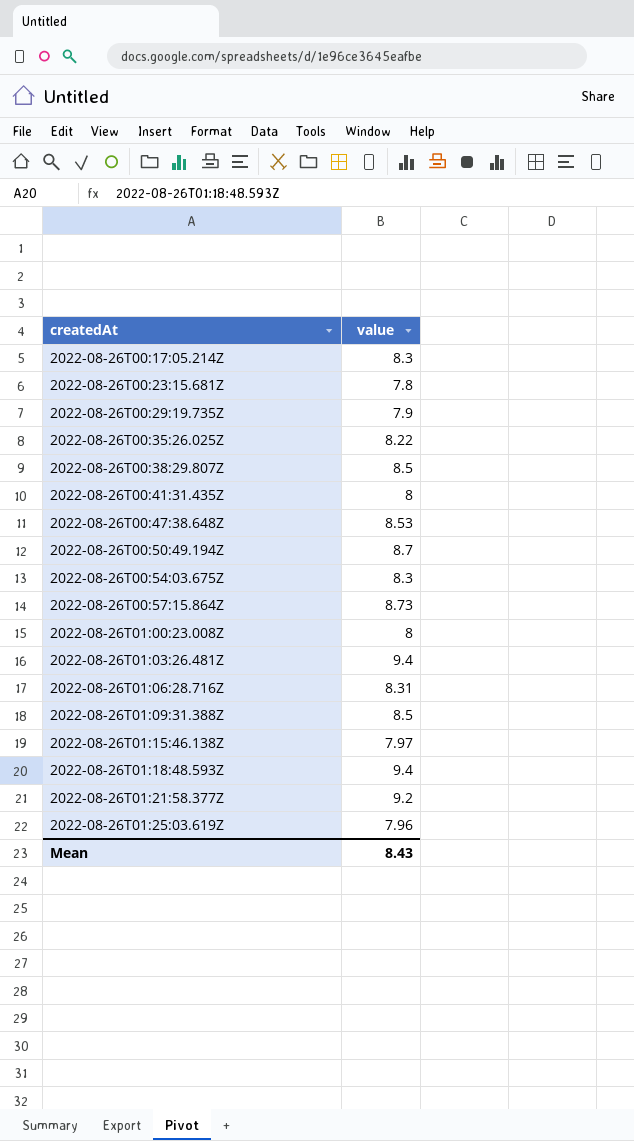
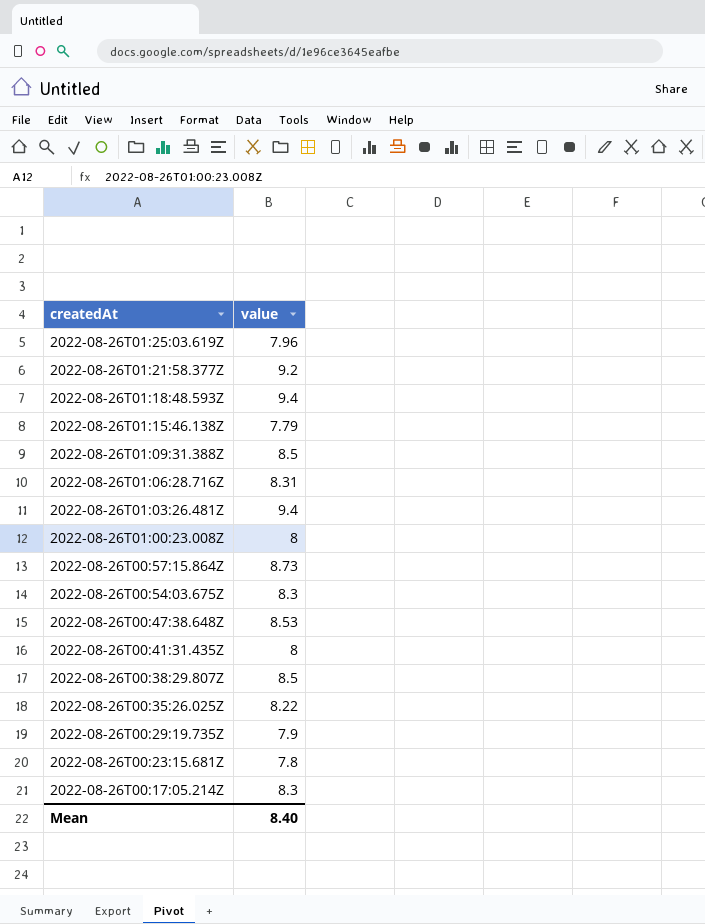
row order: createdAt ascending -> createdAt descending
row 2022-08-26T00:50:49.194Z: 8.7 -> none
2022-08-26T01:15:46.138Z | value: 7.97 -> 7.79
Mean | value: 8.43 -> 8.40

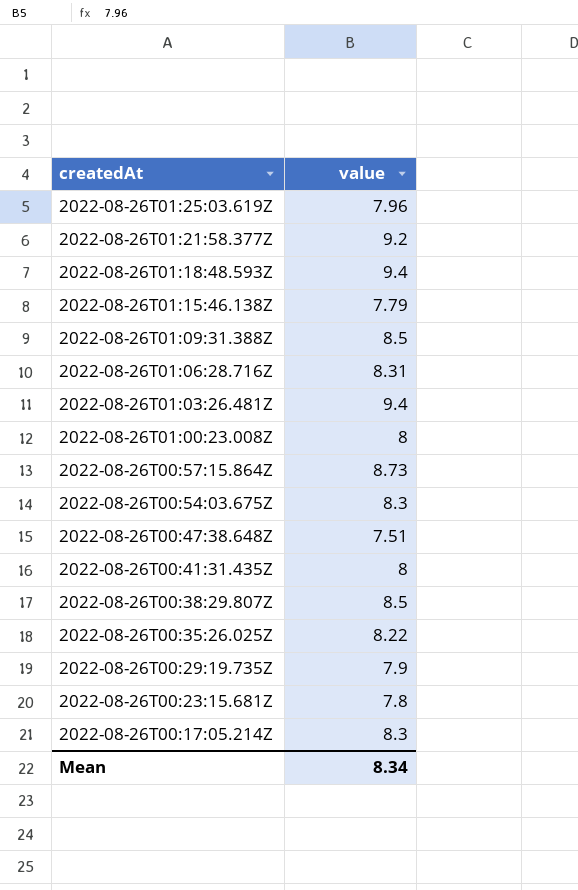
2022-08-26T00:47:38.648Z | value: 8.53 -> 7.51
Mean | value: 8.40 -> 8.34

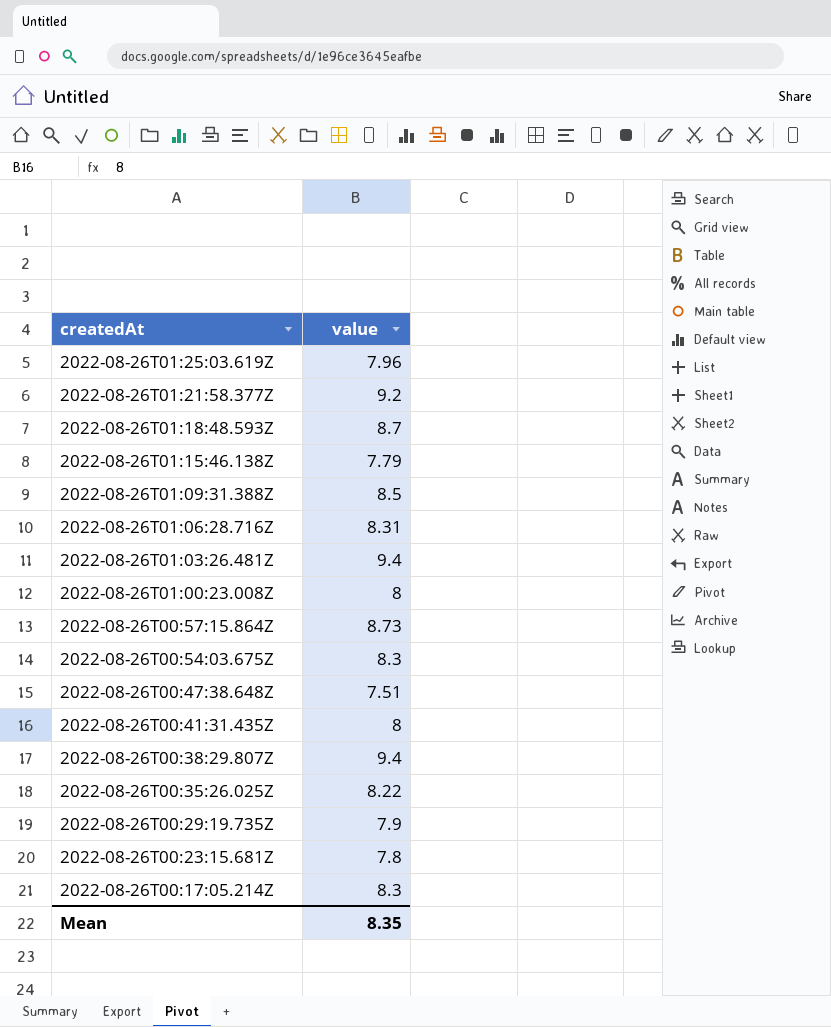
2022-08-26T01:18:48.593Z | value: 9.4 -> 8.7
2022-08-26T00:38:29.807Z | value: 8.5 -> 9.4
Mean | value: 8.34 -> 8.35

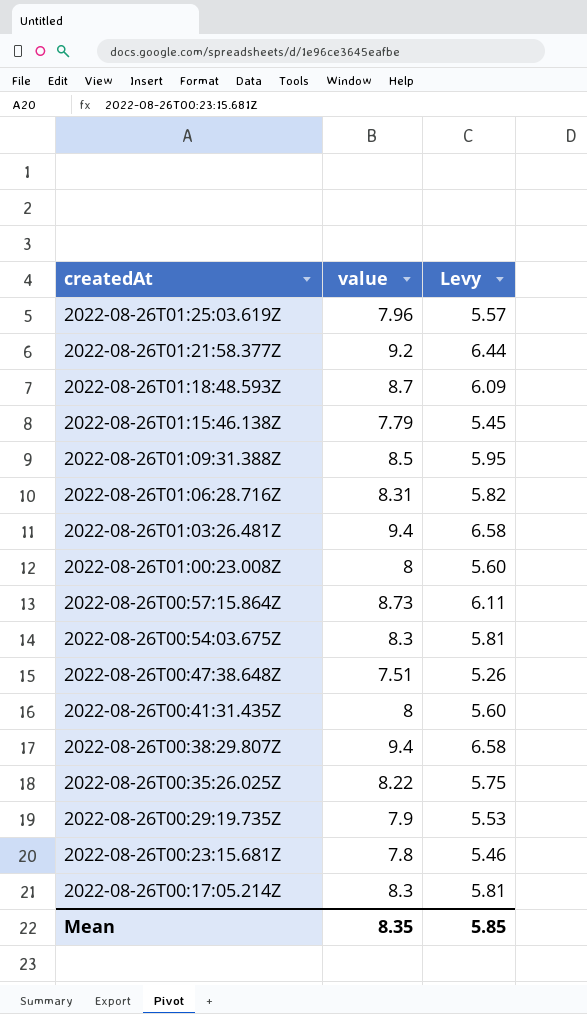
column Levy | formula: none -> [value] * 0.7

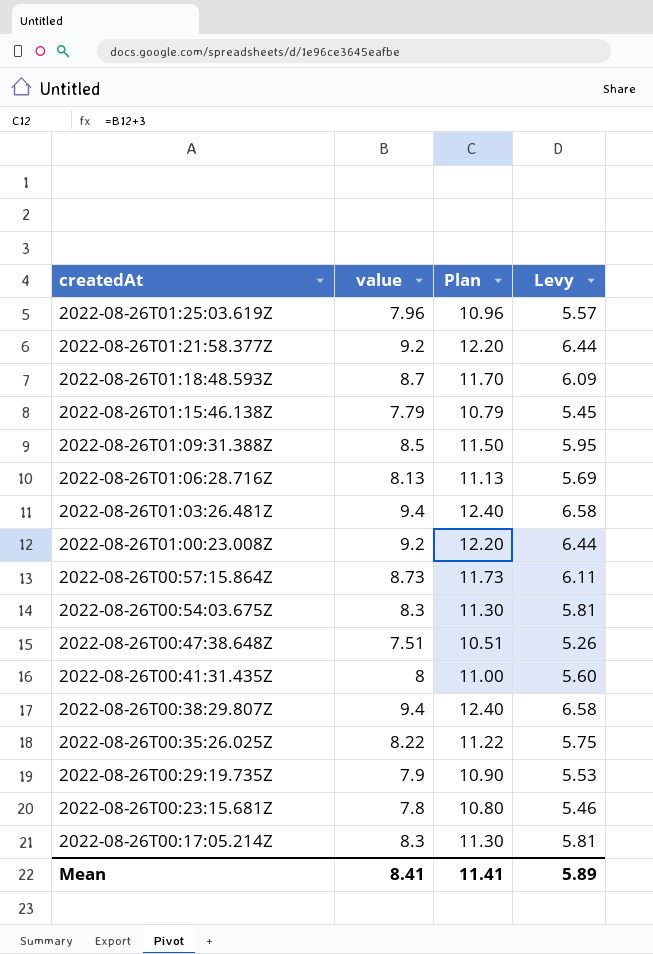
column Plan | formula: none -> [value] + 3
2022-08-26T01:06:28.716Z | value: 8.31 -> 8.13
2022-08-26T01:06:28.716Z | Levy: 5.82 -> 5.69
2022-08-26T01:00:23.008Z | value: 8 -> 9.2
2022-08-26T01:00:23.008Z | Levy: 5.60 -> 6.44
Mean | value: 8.35 -> 8.41
Mean | Levy: 5.85 -> 5.89

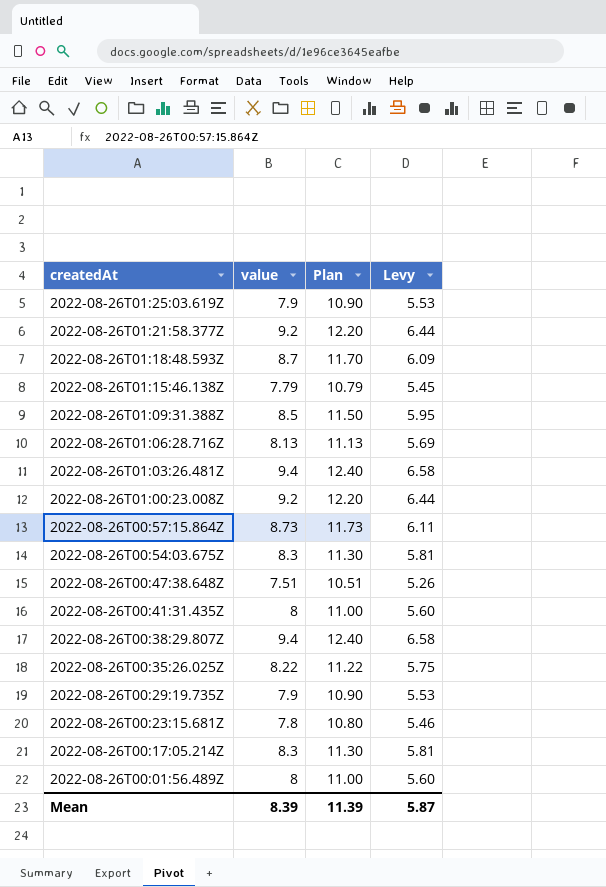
2022-08-26T01:25:03.619Z | value: 7.96 -> 7.9
2022-08-26T01:25:03.619Z | Plan: 10.96 -> 10.90
2022-08-26T01:25:03.619Z | Levy: 5.57 -> 5.53
row 2022-08-26T00:01:56.489Z: none -> 8 | 11.00 | 5.60
Mean | value: 8.41 -> 8.39
Mean | Plan: 11.41 -> 11.39
Mean | Levy: 5.89 -> 5.87

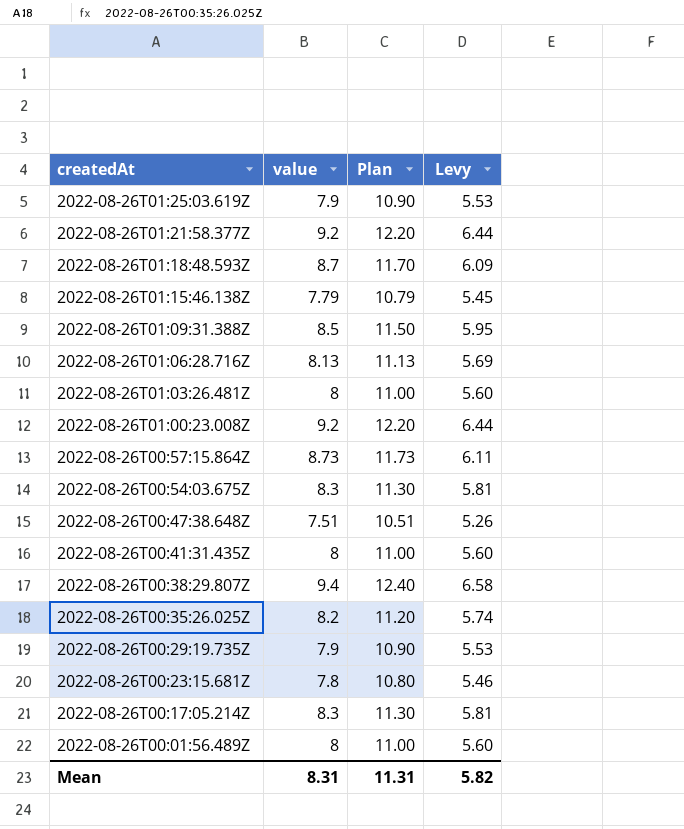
2022-08-26T01:03:26.481Z | value: 9.4 -> 8
2022-08-26T01:03:26.481Z | Plan: 12.40 -> 11.00
2022-08-26T01:03:26.481Z | Levy: 6.58 -> 5.60
2022-08-26T00:35:26.025Z | value: 8.22 -> 8.2
2022-08-26T00:35:26.025Z | Plan: 11.22 -> 11.20
2022-08-26T00:35:26.025Z | Levy: 5.75 -> 5.74
Mean | value: 8.39 -> 8.31
Mean | Plan: 11.39 -> 11.31
Mean | Levy: 5.87 -> 5.82

